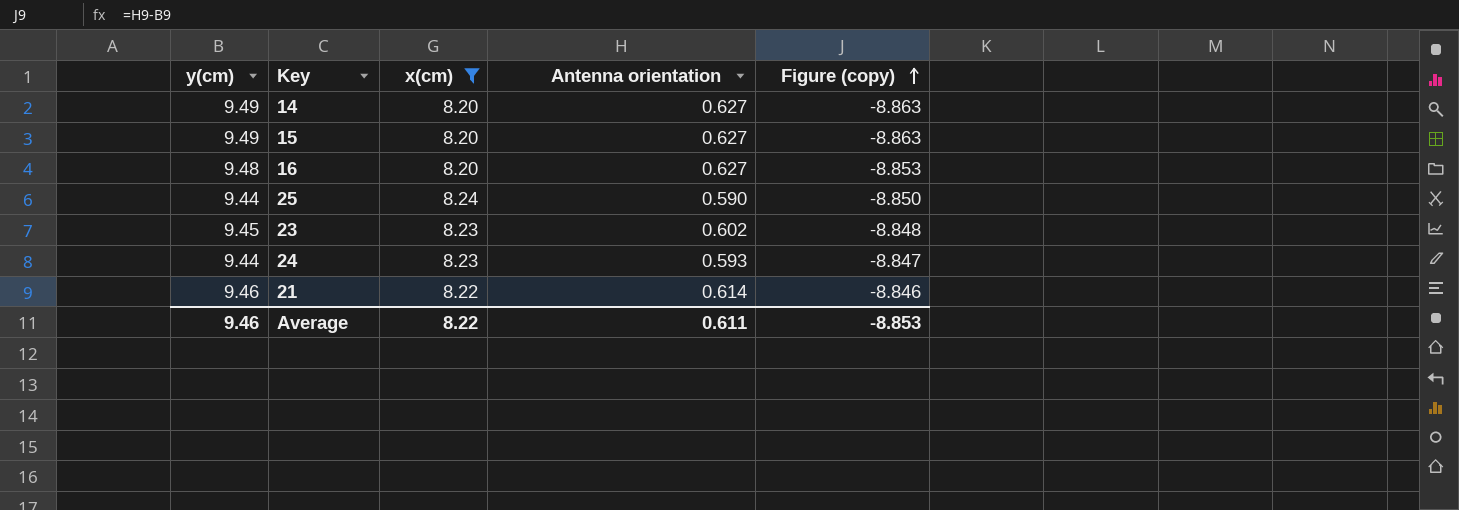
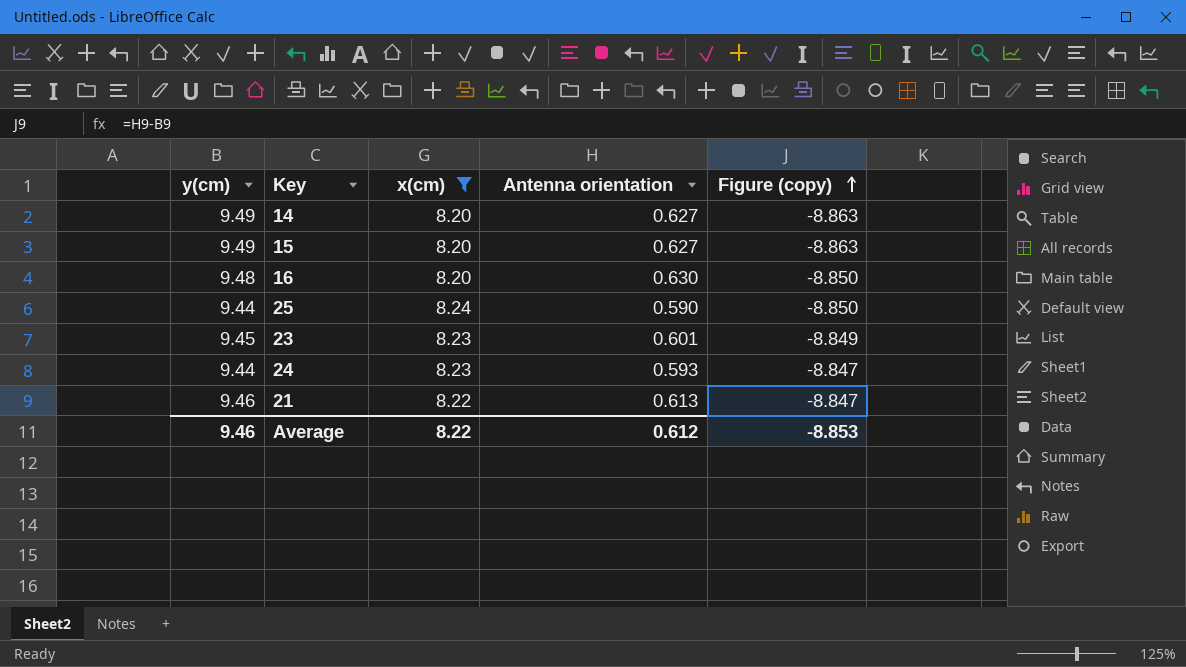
16 | Antenna orientation: 0.627 -> 0.630
16 | Figure (copy): -8.853 -> -8.850
23 | Antenna orientation: 0.602 -> 0.601
23 | Figure (copy): -8.848 -> -8.849
21 | Antenna orientation: 0.614 -> 0.613
21 | Figure (copy): -8.846 -> -8.847
Average | Antenna orientation: 0.611 -> 0.612

